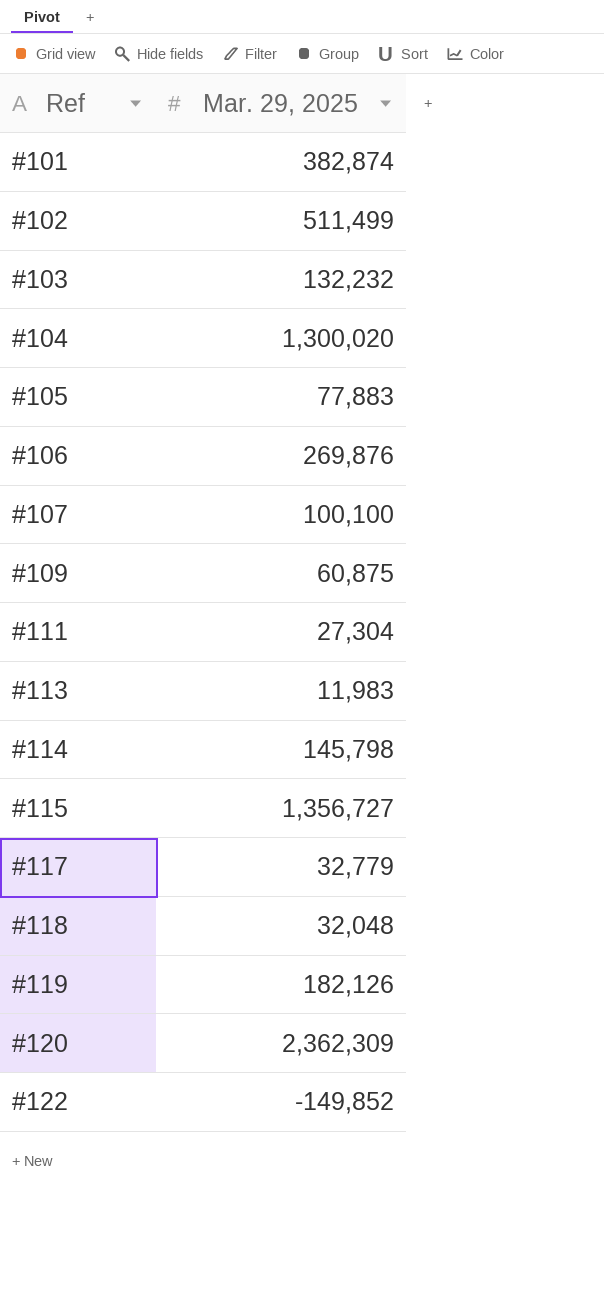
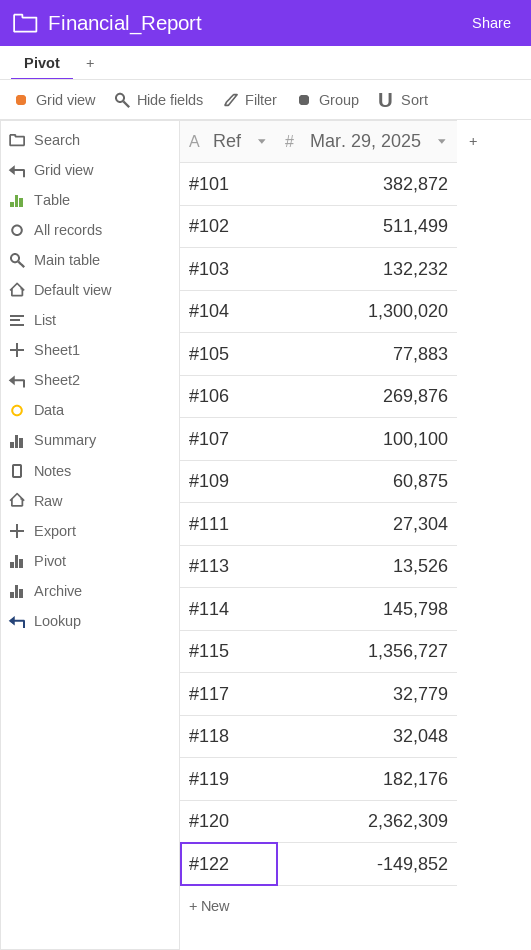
#101 | Mar. 29, 2025: 382,874 -> 382,872
#113 | Mar. 29, 2025: 11,983 -> 13,526
#119 | Mar. 29, 2025: 182,126 -> 182,176

